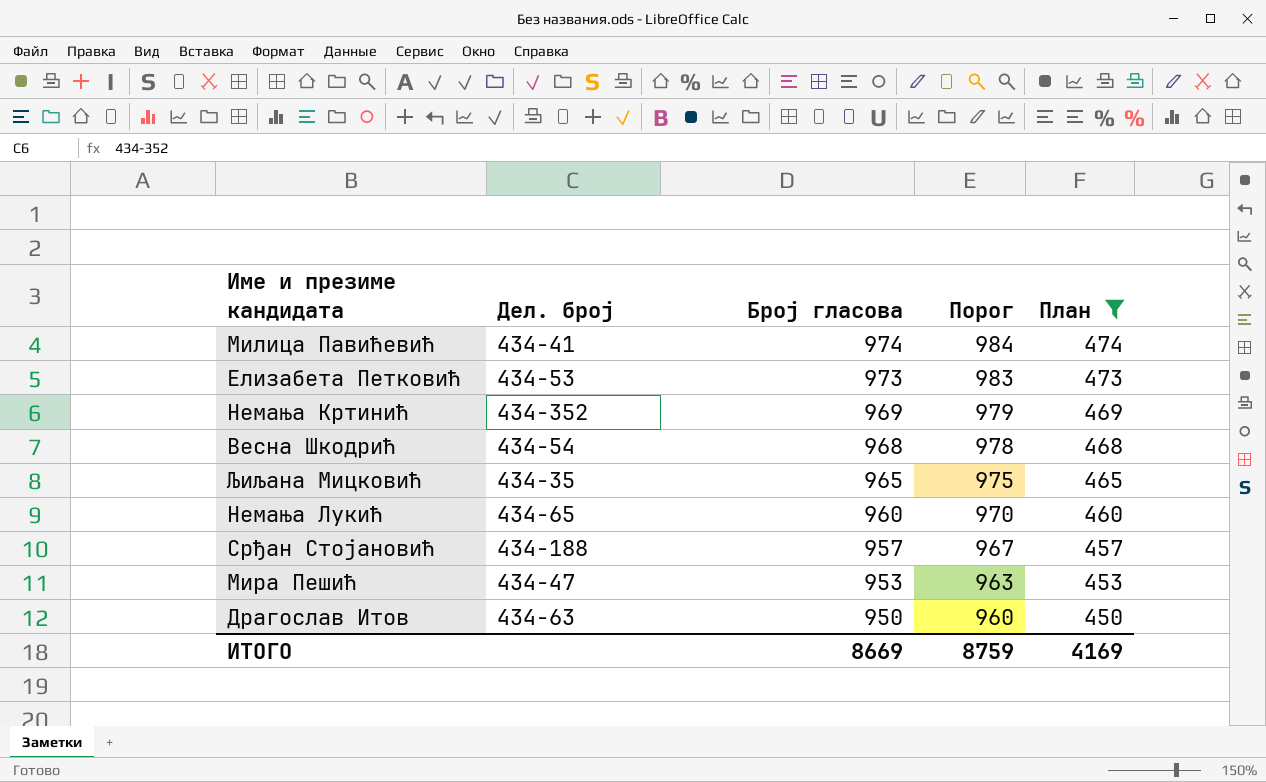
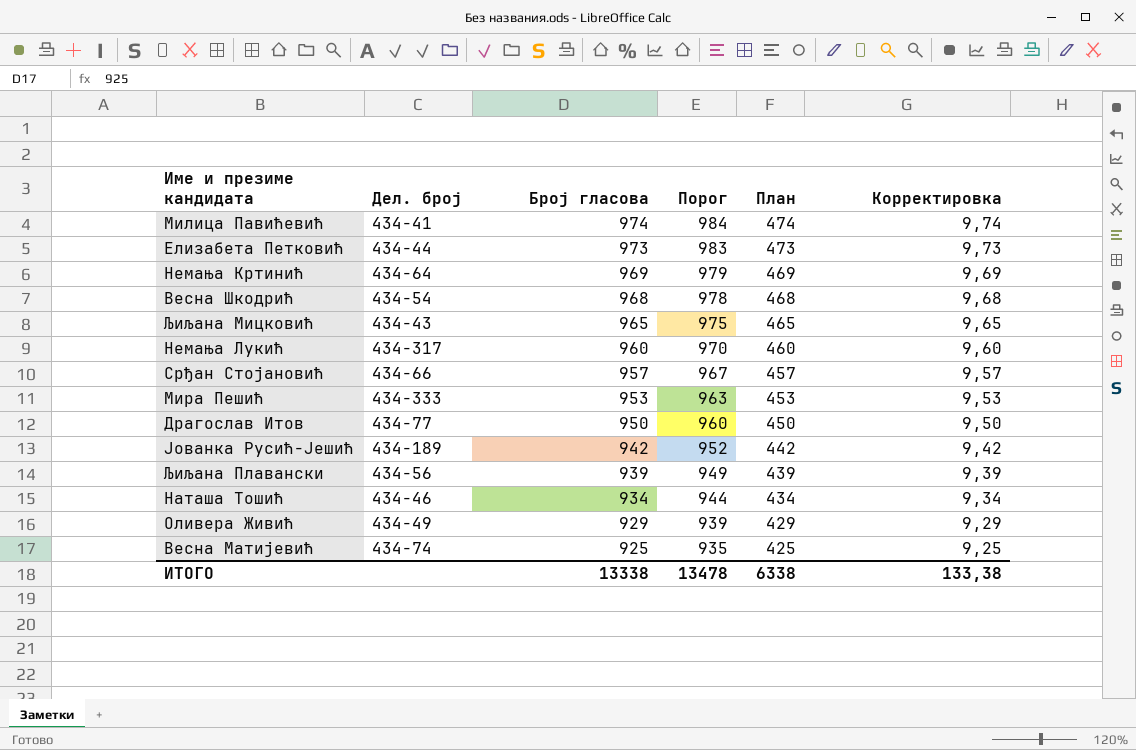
filter: План >= 450 -> none
column Корректировка | formula: none -> [Број гласова] * 0,01
Елизабета Петковић | Дел. број: 434-53 -> 434-44
Немања Кртинић | Дел. број: 434-352 -> 434-64
Љиљана Мицковић | Дел. број: 434-35 -> 434-43
Немања Лукић | Дел. број: 434-65 -> 434-317
Срђан Стојановић | Дел. број: 434-188 -> 434-66
Мира Пешић | Дел. број: 434-47 -> 434-333
Драгослав Итов | Дел. број: 434-63 -> 434-77
ИТОГО | Број гласова: 8669 -> 13338
ИТОГО | Порог: 8759 -> 13478
ИТОГО | План: 4169 -> 6338

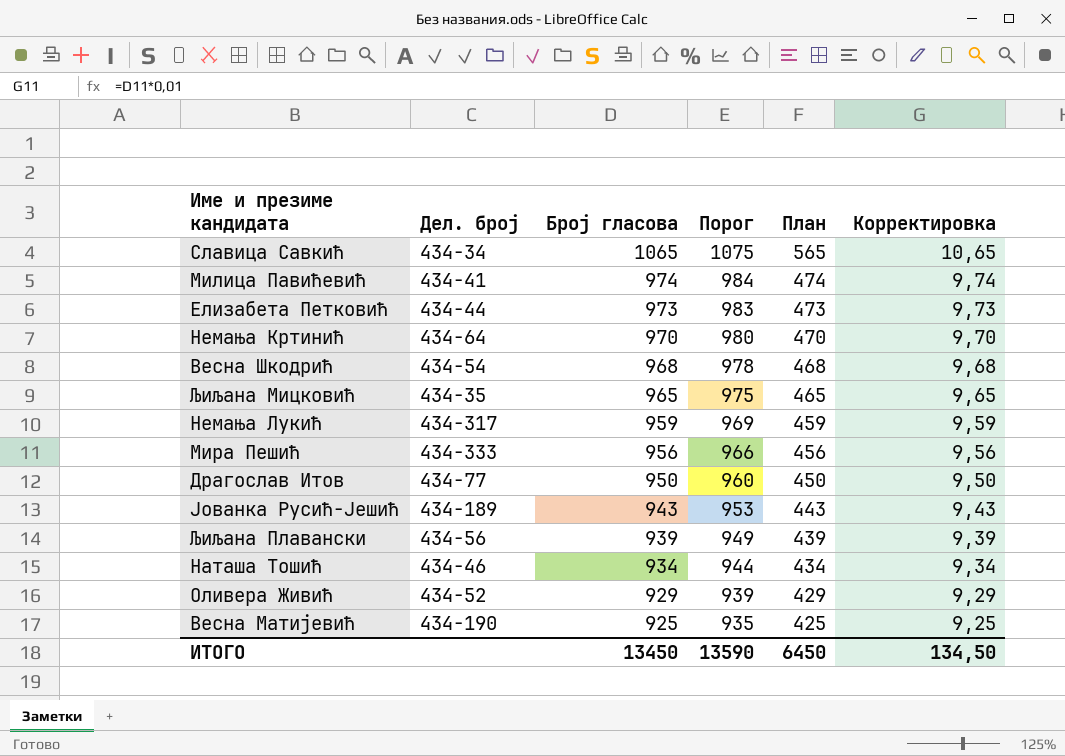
row Срђан Стојановић: 434-66 | 957 | 967 | 457 | 9,57 -> none
row Славица Савкић: none -> 434-34 | 1065 | 1075 | 565 | 10,65
Немања Кртинић | Број гласова: 969 -> 970
Немања Кртинић | Порог: 979 -> 980
Немања Кртинић | План: 469 -> 470
Немања Кртинић | Корректировка: 9,69 -> 9,70
Љиљана Мицковић | Дел. број: 434-43 -> 434-35
Немања Лукић | Број гласова: 960 -> 959
Немања Лукић | Порог: 970 -> 969
Немања Лукић | План: 460 -> 459
Немања Лукић | Корректировка: 9,60 -> 9,59
Мира Пешић | Број гласова: 953 -> 956
Мира Пешић | Порог: 963 -> 966
Мира Пешић | План: 453 -> 456
Мира Пешић | Корректировка: 9,53 -> 9,56
Јованка Русић-Јешић | Број гласова: 942 -> 943
Јованка Русић-Јешић | Порог: 952 -> 953
Јованка Русић-Јешић | План: 442 -> 443
Јованка Русић-Јешић | Корректировка: 9,42 -> 9,43
Оливера Живић | Дел. број: 434-49 -> 434-52
Весна Матијевић | Дел. број: 434-74 -> 434-190
ИТОГО | Број гласова: 13338 -> 13450
ИТОГО | Порог: 13478 -> 13590
ИТОГО | План: 6338 -> 6450
ИТОГО | Корректировка: 133,38 -> 134,50

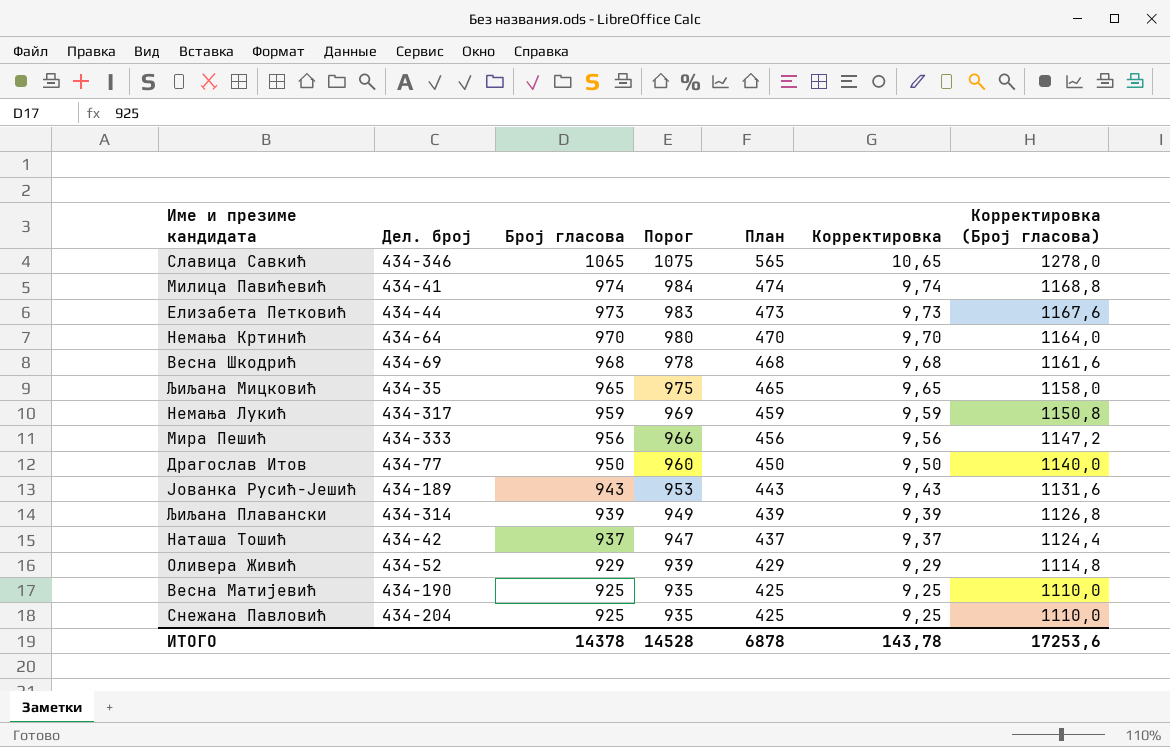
column Корректировка (Број гласова) | formula: none -> [Број гласова] * 1,2
Славица Савкић | Дел. број: 434-34 -> 434-346
Весна Шкодрић | Дел. број: 434-54 -> 434-69
Љиљана Плавански | Дел. број: 434-56 -> 434-314
Наташа Тошић | Дел. број: 434-46 -> 434-42
Наташа Тошић | Број гласова: 934 -> 937
Наташа Тошић | Порог: 944 -> 947
Наташа Тошић | План: 434 -> 437
Наташа Тошић | Корректировка: 9,34 -> 9,37
row Снежана Павловић: none -> 434-204 | 925 | 935 | 425 | 9,25 | 1110,0
ИТОГО | Број гласова: 13450 -> 14378
ИТОГО | Порог: 13590 -> 14528
ИТОГО | План: 6450 -> 6878
ИТОГО | Корректировка: 134,50 -> 143,78

